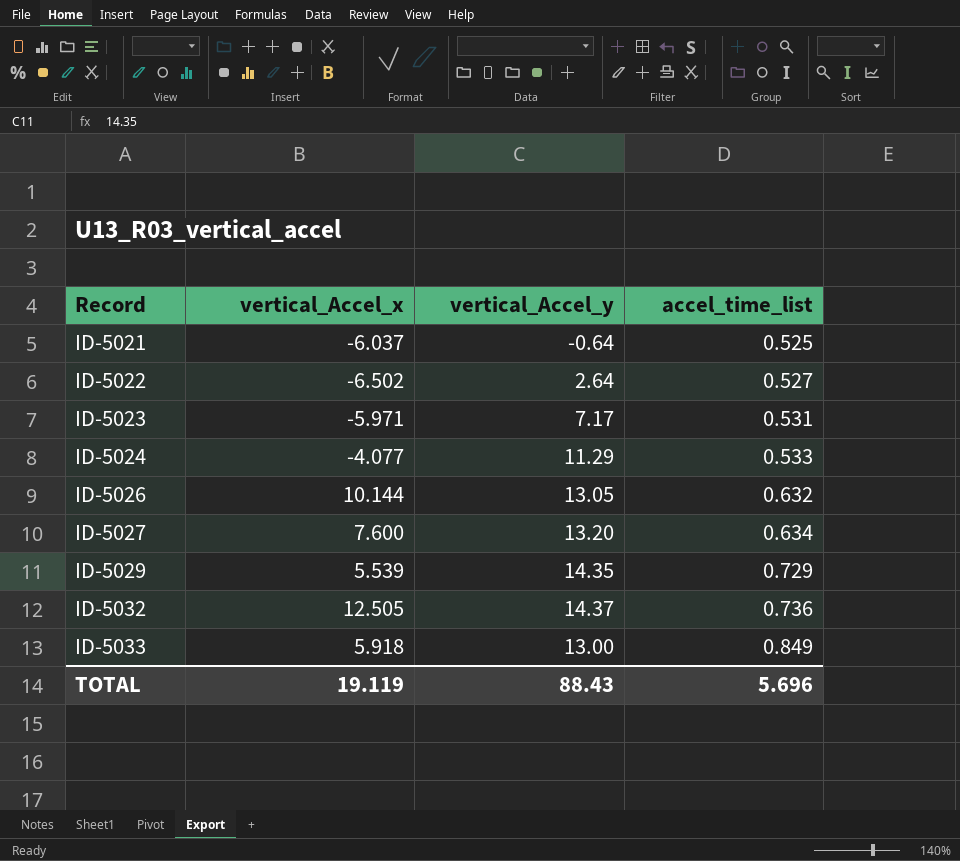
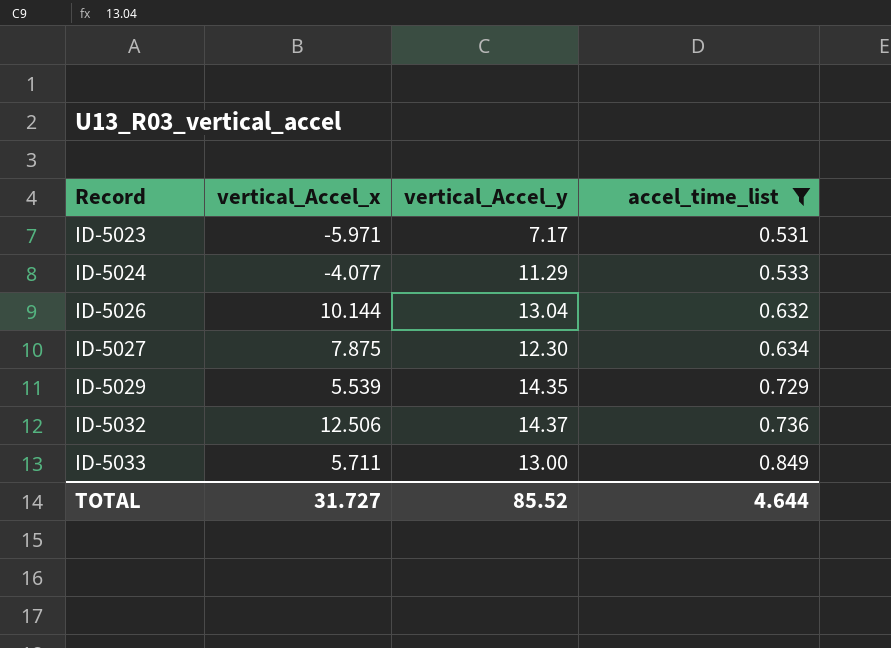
filter: none -> accel_time_list >= 0.531
ID-5026 | vertical_Accel_y: 13.05 -> 13.04
ID-5027 | vertical_Accel_x: 7.600 -> 7.875
ID-5027 | vertical_Accel_y: 13.20 -> 12.30
ID-5032 | vertical_Accel_x: 12.505 -> 12.506
ID-5033 | vertical_Accel_x: 5.918 -> 5.711
TOTAL | vertical_Accel_x: 19.119 -> 31.727
TOTAL | vertical_Accel_y: 88.43 -> 85.52
TOTAL | accel_time_list: 5.696 -> 4.644

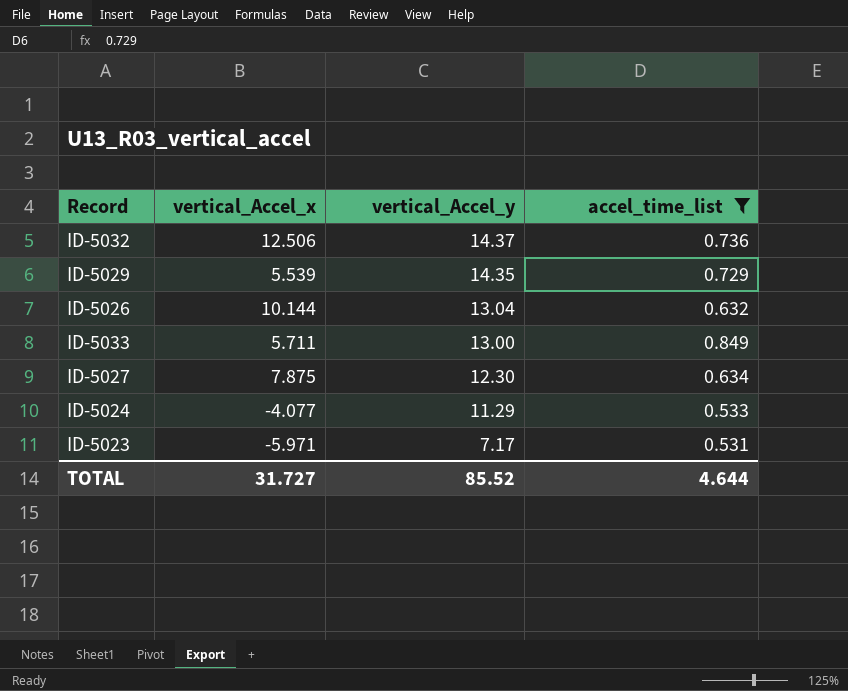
row order: Record ascending -> vertical_Accel_y descending

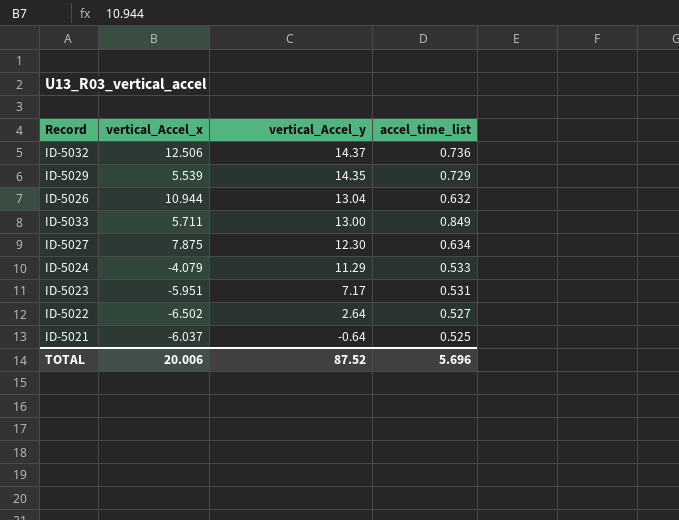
filter: accel_time_list >= 0.531 -> none
ID-5026 | vertical_Accel_x: 10.144 -> 10.944
ID-5024 | vertical_Accel_x: -4.077 -> -4.079
ID-5023 | vertical_Accel_x: -5.971 -> -5.951
TOTAL | vertical_Accel_x: 31.727 -> 20.006
TOTAL | vertical_Accel_y: 85.52 -> 87.52
TOTAL | accel_time_list: 4.644 -> 5.696

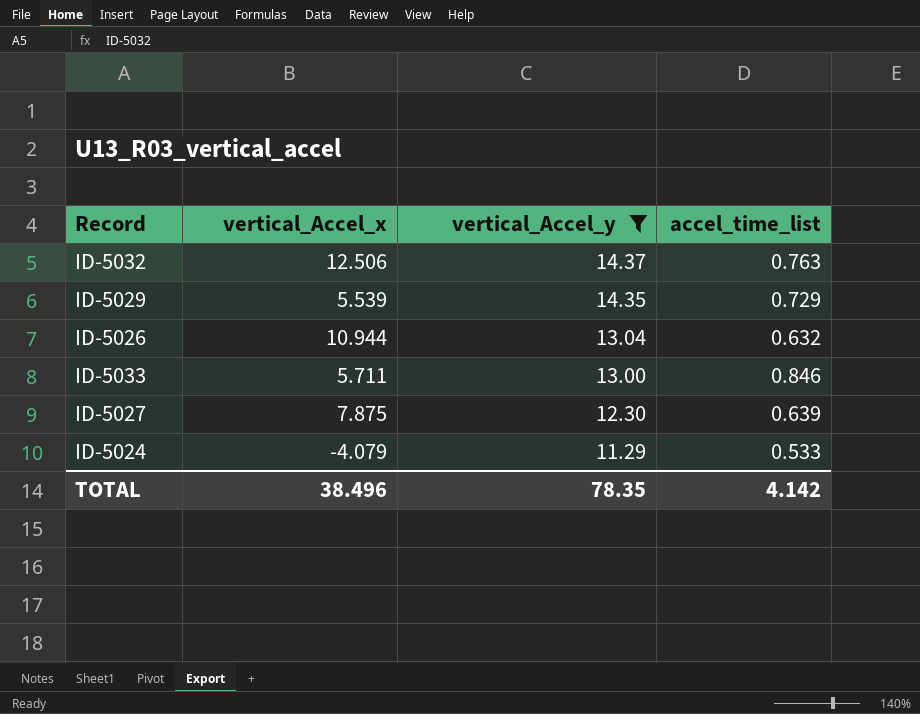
filter: none -> vertical_Accel_y >= 11.29
ID-5032 | accel_time_list: 0.736 -> 0.763
ID-5033 | accel_time_list: 0.849 -> 0.846
ID-5027 | accel_time_list: 0.634 -> 0.639
TOTAL | vertical_Accel_x: 20.006 -> 38.496
TOTAL | vertical_Accel_y: 87.52 -> 78.35
TOTAL | accel_time_list: 5.696 -> 4.142

